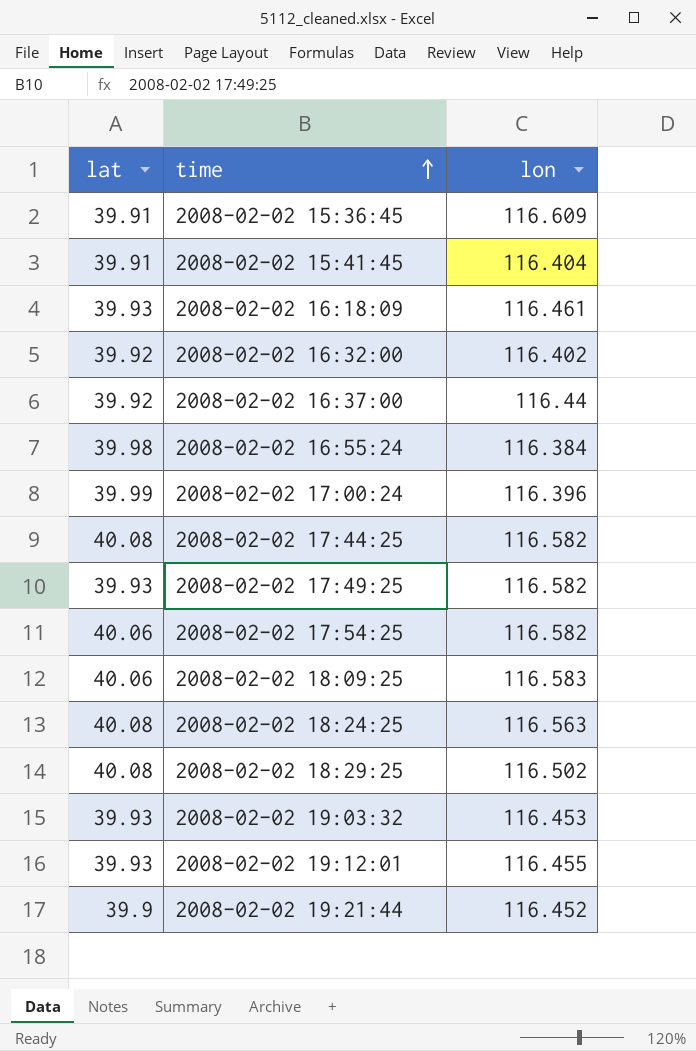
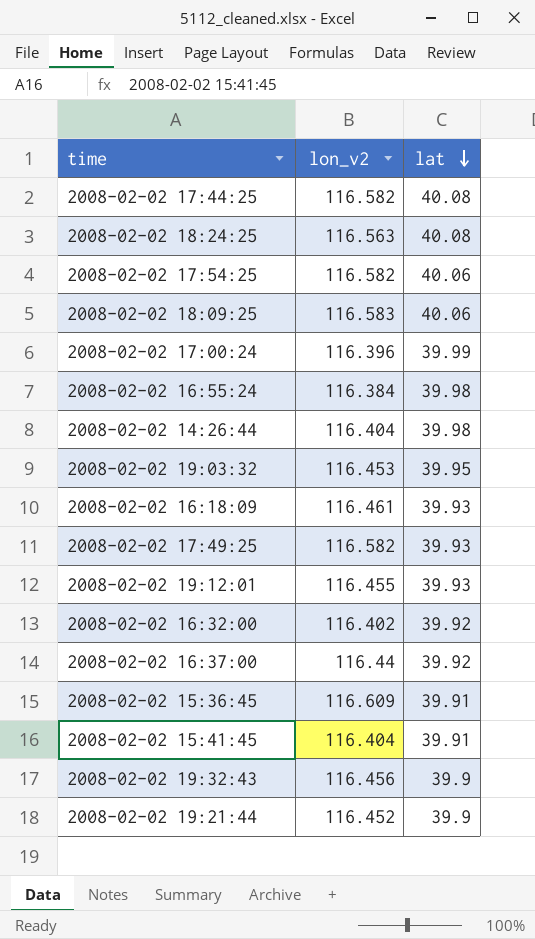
row order: time ascending -> lat descending
column name: lon -> lon_v2
column lat | position: 1 -> 3
row 2008-02-02 18:29:25: 40.08 | 116.502 -> none
row 2008-02-02 14:26:44: none -> 116.404 | 39.98
2008-02-02 19:03:32 | lat: 39.93 -> 39.95
row 2008-02-02 19:32:43: none -> 116.456 | 39.9

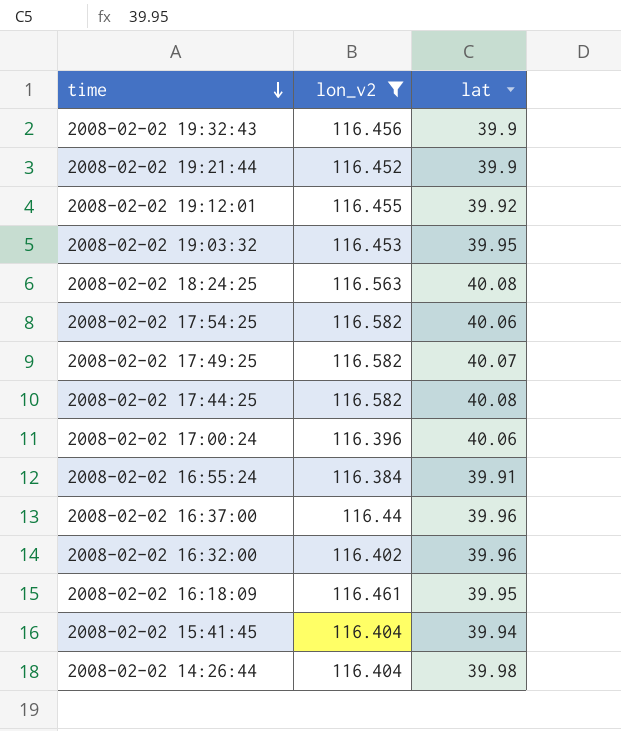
filter: none -> lon_v2 <= 116.582
row order: lat descending -> time descending
2008-02-02 19:12:01 | lat: 39.93 -> 39.92
2008-02-02 17:49:25 | lat: 39.93 -> 40.07
2008-02-02 17:00:24 | lat: 39.99 -> 40.06
2008-02-02 16:55:24 | lat: 39.98 -> 39.91
2008-02-02 16:37:00 | lat: 39.92 -> 39.96
2008-02-02 16:32:00 | lat: 39.92 -> 39.96
2008-02-02 16:18:09 | lat: 39.93 -> 39.95
2008-02-02 15:41:45 | lat: 39.91 -> 39.94

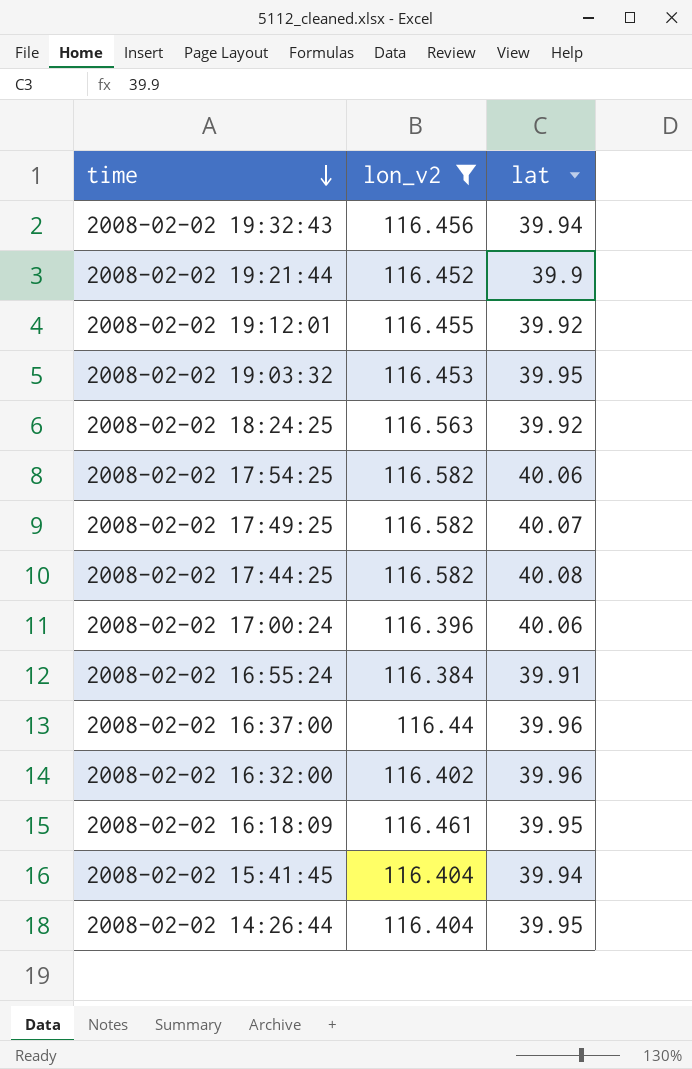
2008-02-02 19:32:43 | lat: 39.9 -> 39.94
2008-02-02 18:24:25 | lat: 40.08 -> 39.92
2008-02-02 14:26:44 | lat: 39.98 -> 39.95

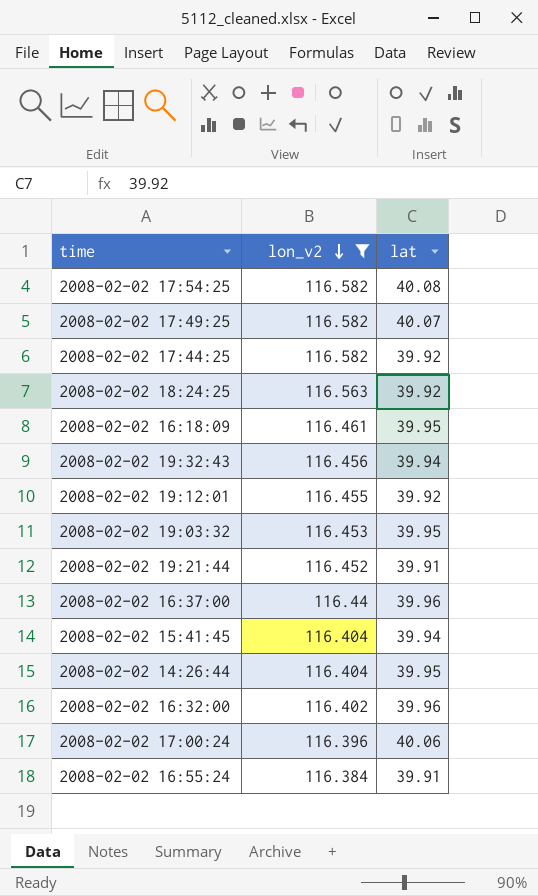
row order: time descending -> lon_v2 descending
2008-02-02 17:54:25 | lat: 40.06 -> 40.08
2008-02-02 17:44:25 | lat: 40.08 -> 39.92
2008-02-02 19:21:44 | lat: 39.9 -> 39.91

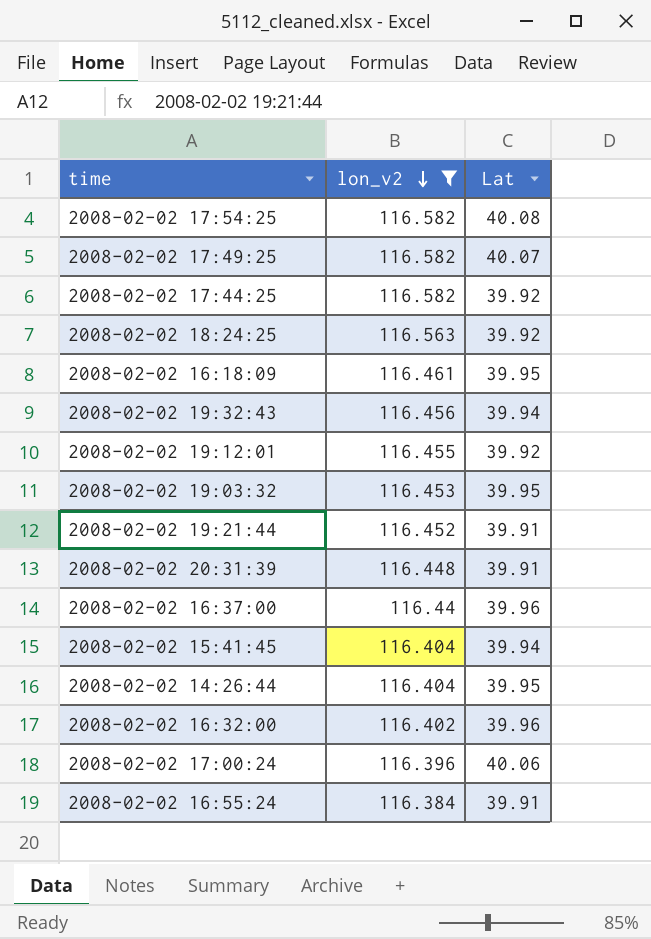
column name: lat -> Lat
row 2008-02-02 20:31:39: none -> 116.448 | 39.91

